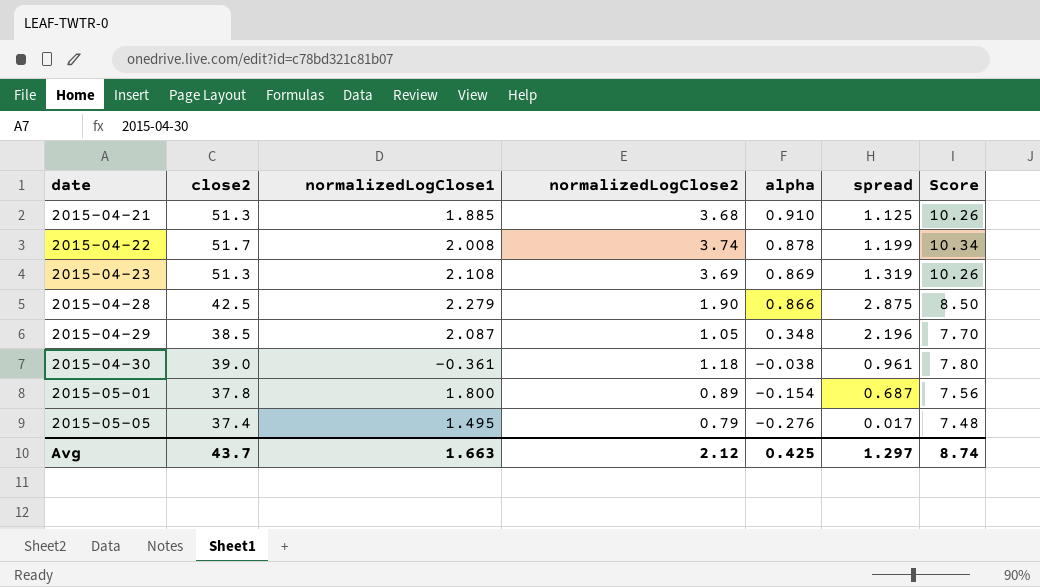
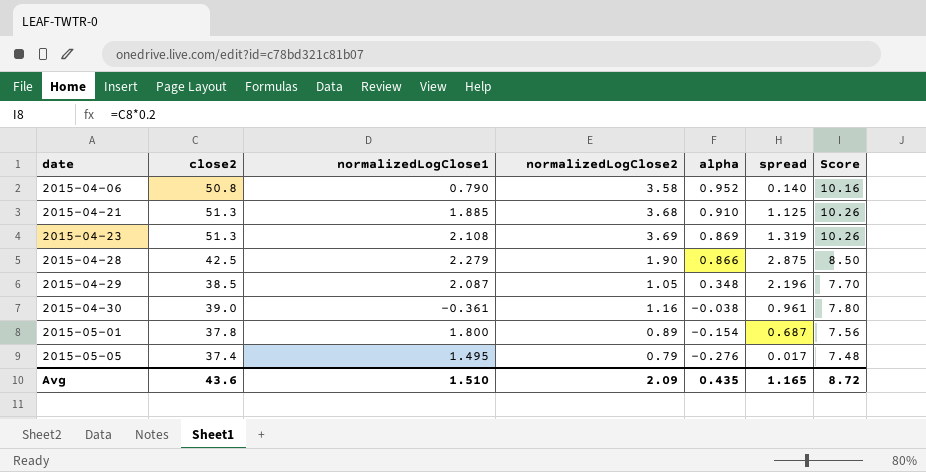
row 2015-04-22: 51.7 | 2.008 | 3.74 | 0.878 | 1.199 | 10.34 -> none
row 2015-04-06: none -> 50.8 | 0.790 | 3.58 | 0.952 | 0.140 | 10.16
2015-04-30 | normalizedLogClose2: 1.18 -> 1.16
Avg | close2: 43.7 -> 43.6
Avg | normalizedLogClose1: 1.663 -> 1.510
Avg | normalizedLogClose2: 2.12 -> 2.09
Avg | alpha: 0.425 -> 0.435
Avg | spread: 1.297 -> 1.165
Avg | Score: 8.74 -> 8.72

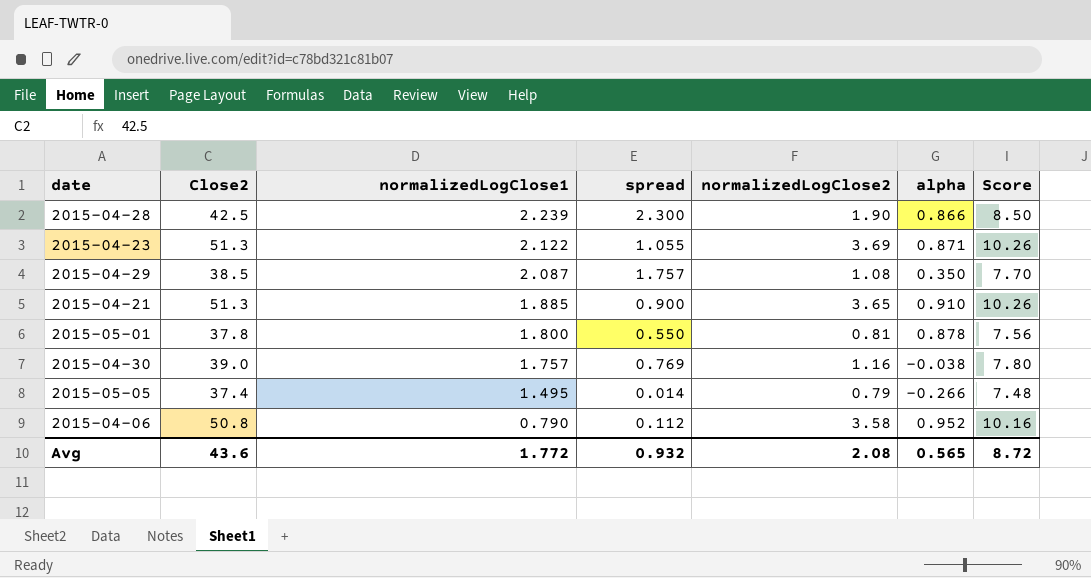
row order: date ascending -> normalizedLogClose1 descending
column name: close2 -> Close2
column spread | position: 6 -> 4
2015-04-28 | normalizedLogClose1: 2.279 -> 2.239
2015-04-28 | spread: 2.875 -> 2.300
2015-04-23 | normalizedLogClose1: 2.108 -> 2.122
2015-04-23 | spread: 1.319 -> 1.055
2015-04-23 | alpha: 0.869 -> 0.871
2015-04-29 | spread: 2.196 -> 1.757
2015-04-29 | normalizedLogClose2: 1.05 -> 1.08
2015-04-29 | alpha: 0.348 -> 0.350
2015-04-21 | spread: 1.125 -> 0.900
2015-04-21 | normalizedLogClose2: 3.68 -> 3.65
2015-05-01 | spread: 0.687 -> 0.550
2015-05-01 | normalizedLogClose2: 0.89 -> 0.81
2015-05-01 | alpha: -0.154 -> 0.878
2015-04-30 | normalizedLogClose1: -0.361 -> 1.757
2015-04-30 | spread: 0.961 -> 0.769
2015-05-05 | spread: 0.017 -> 0.014
2015-05-05 | alpha: -0.276 -> -0.266
2015-04-06 | spread: 0.140 -> 0.112
Avg | normalizedLogClose1: 1.510 -> 1.772
Avg | spread: 1.165 -> 0.932
Avg | normalizedLogClose2: 2.09 -> 2.08
Avg | alpha: 0.435 -> 0.565

